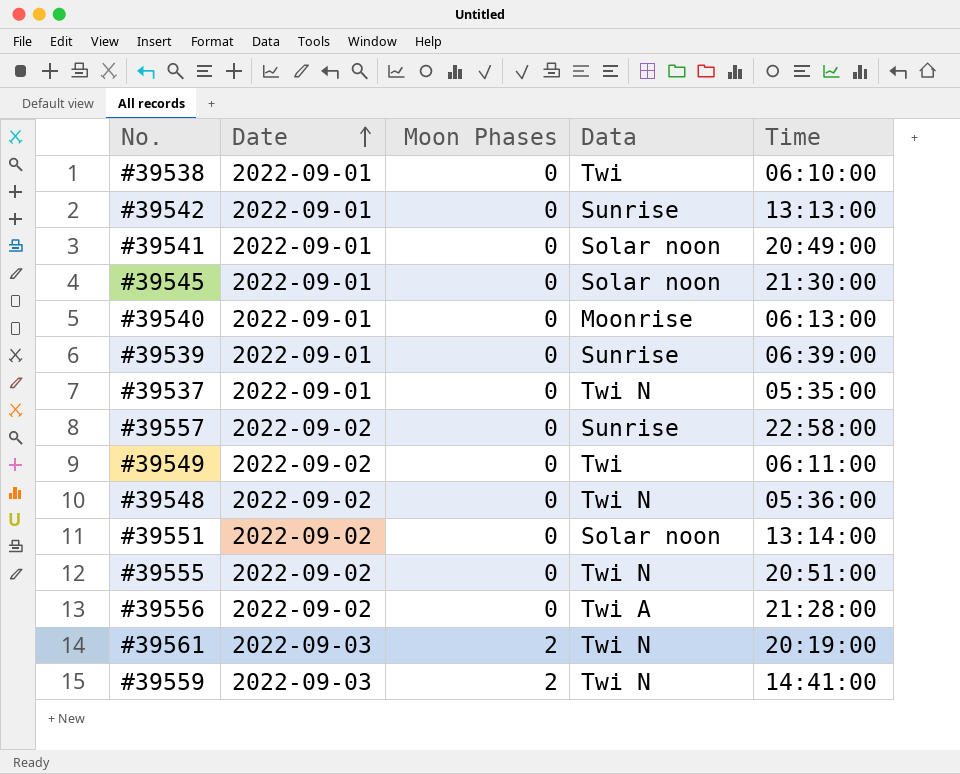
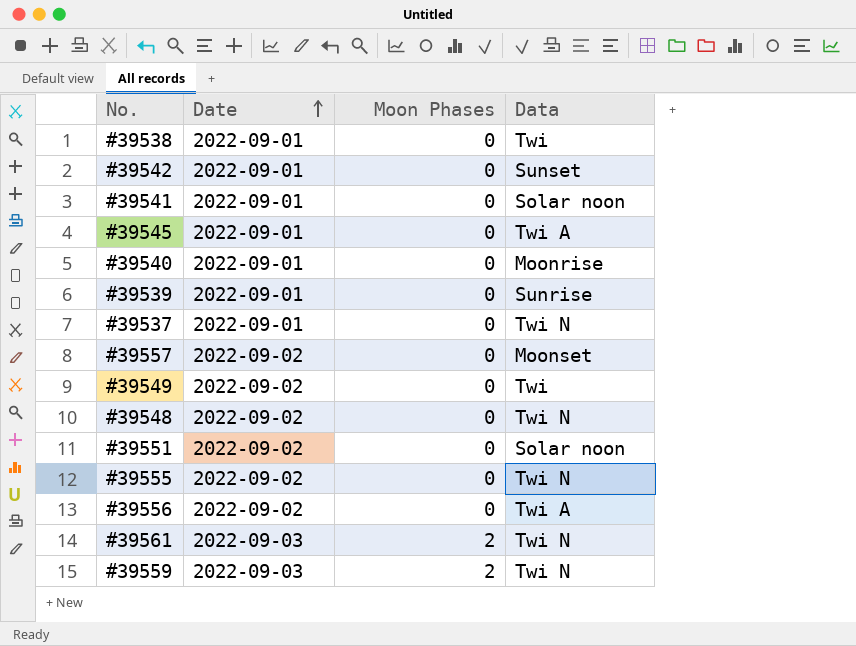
column Time | position: 5 -> none
#39542 | Data: Sunrise -> Sunset
#39545 | Data: Solar noon -> Twi A
#39557 | Data: Sunrise -> Moonset

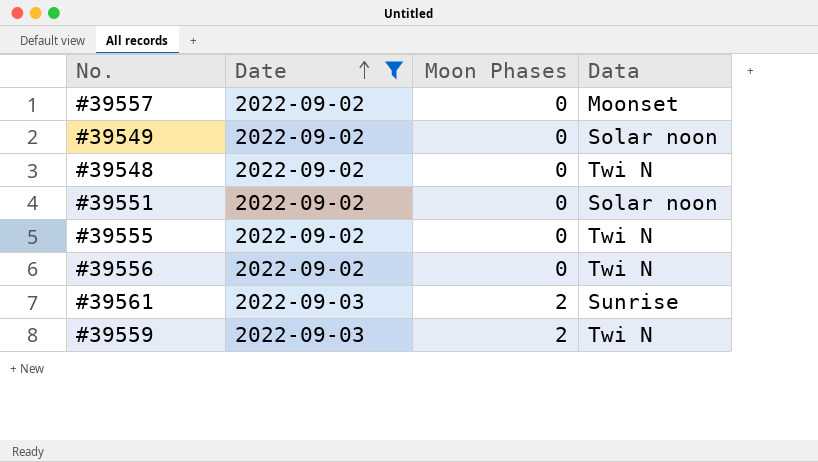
filter: none -> Date != 2022-09-01
#39549 | Data: Twi -> Solar noon
#39556 | Data: Twi A -> Twi N
#39561 | Data: Twi N -> Sunrise

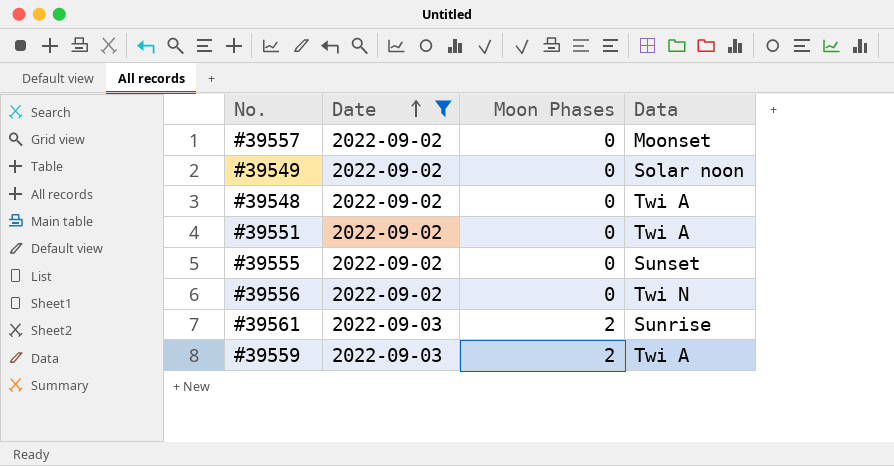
#39548 | Data: Twi N -> Twi A
#39551 | Data: Solar noon -> Twi A
#39555 | Data: Twi N -> Sunset
#39559 | Data: Twi N -> Twi A

